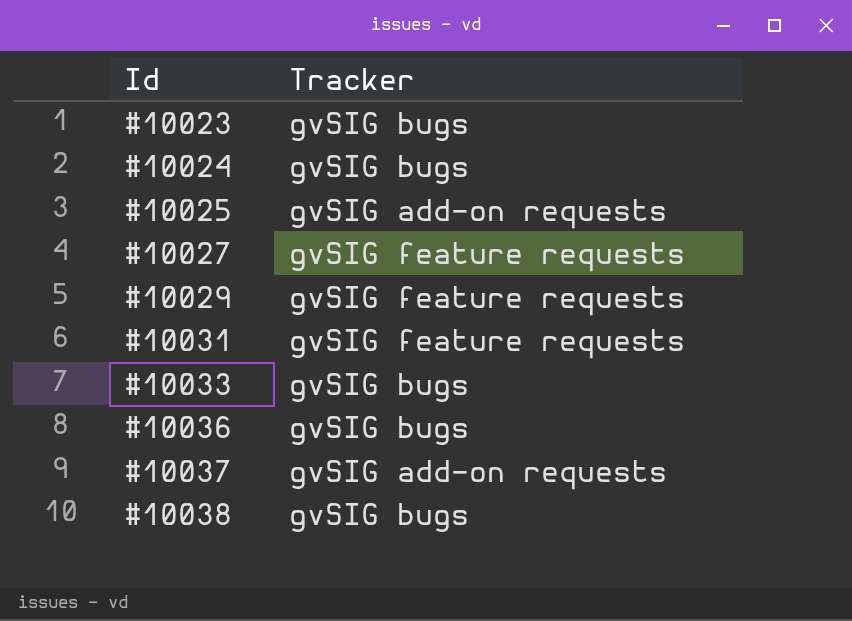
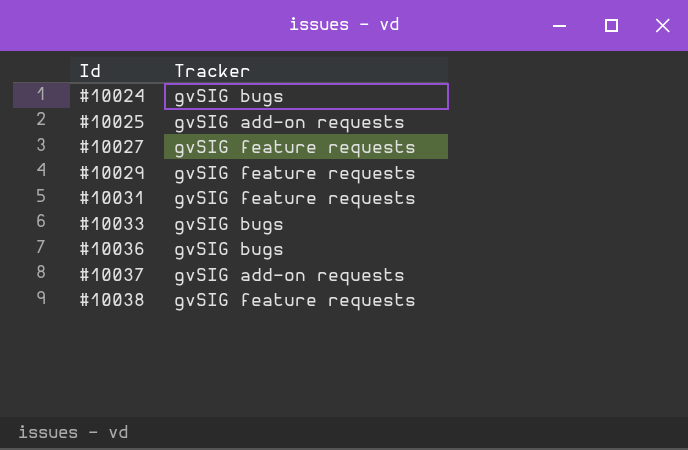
row #10023: gvSIG bugs -> none
#10038 | Tracker: gvSIG bugs -> gvSIG feature requests

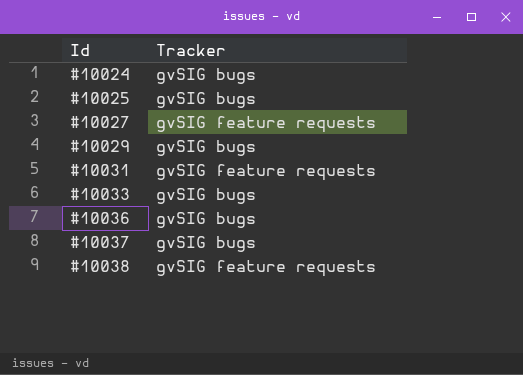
#10025 | Tracker: gvSIG add-on requests -> gvSIG bugs
#10029 | Tracker: gvSIG feature requests -> gvSIG bugs
#10037 | Tracker: gvSIG add-on requests -> gvSIG bugs

